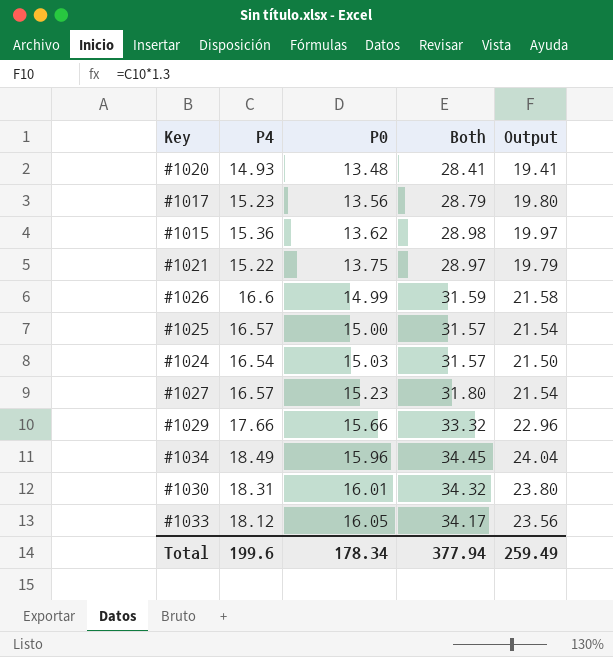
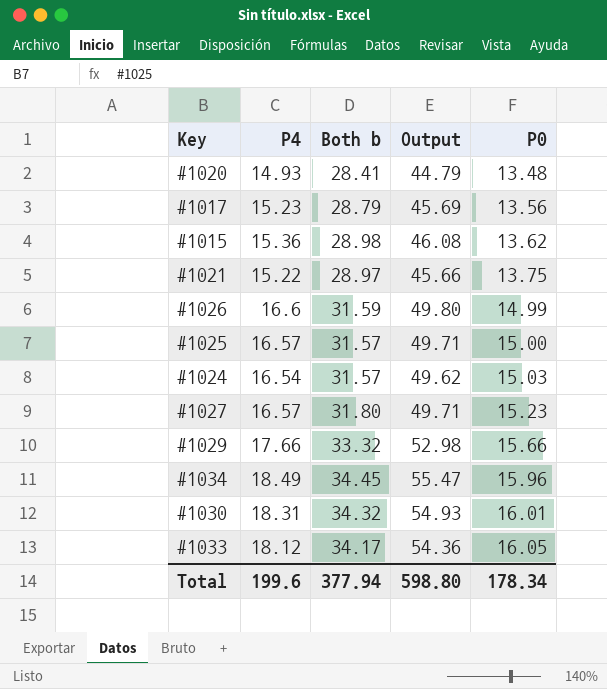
column name: Both -> Both b
column Output | formula: [P4] * 1.3 -> [P4] * 3
column P0 | position: 3 -> 5
Total | Output: 259.49 -> 598.80

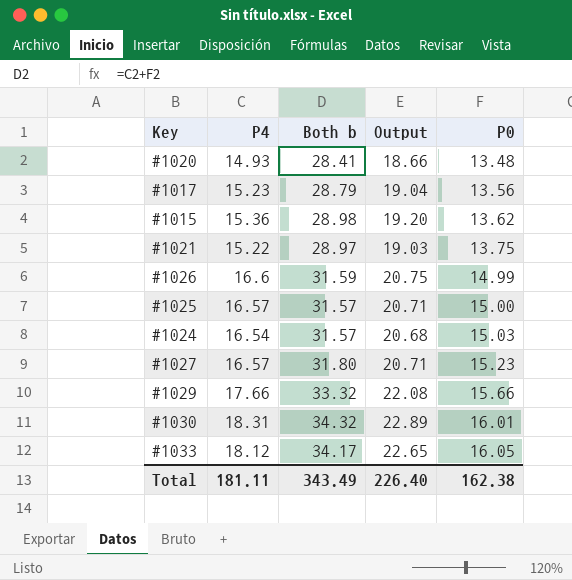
column Output | formula: [P4] * 3 -> [P4] * 1.25
row #1034: 18.49 | 34.45 | 55.47 | 15.96 -> none
Total | P4: 199.6 -> 181.11
Total | Both b: 377.94 -> 343.49
Total | Output: 598.80 -> 226.40
Total | P0: 178.34 -> 162.38

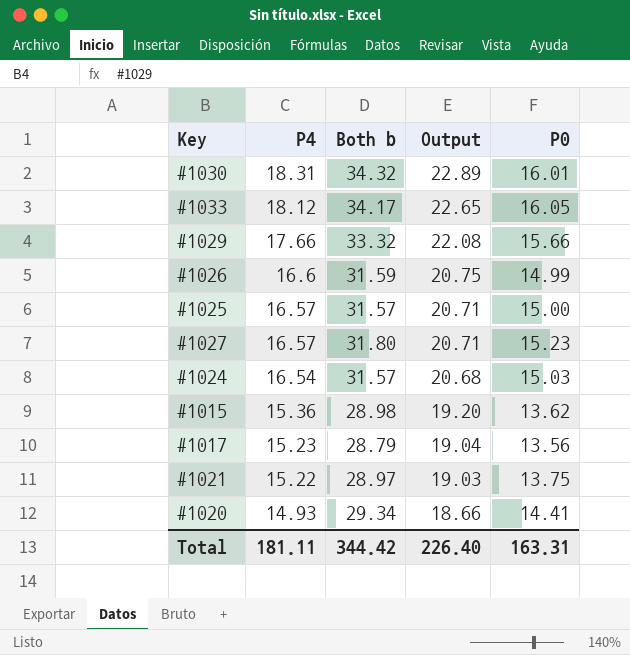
row order: P0 ascending -> P4 descending
#1020 | Both b: 28.41 -> 29.34
#1020 | P0: 13.48 -> 14.41
Total | Both b: 343.49 -> 344.42
Total | P0: 162.38 -> 163.31

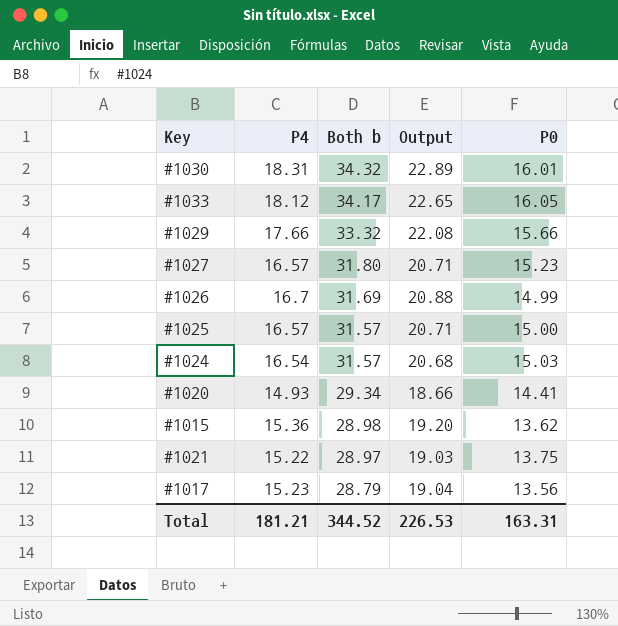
row order: P4 descending -> Both b descending
#1026 | P4: 16.6 -> 16.7
#1026 | Both b: 31.59 -> 31.69
#1026 | Output: 20.75 -> 20.88
Total | P4: 181.11 -> 181.21
Total | Both b: 344.42 -> 344.52
Total | Output: 226.40 -> 226.53

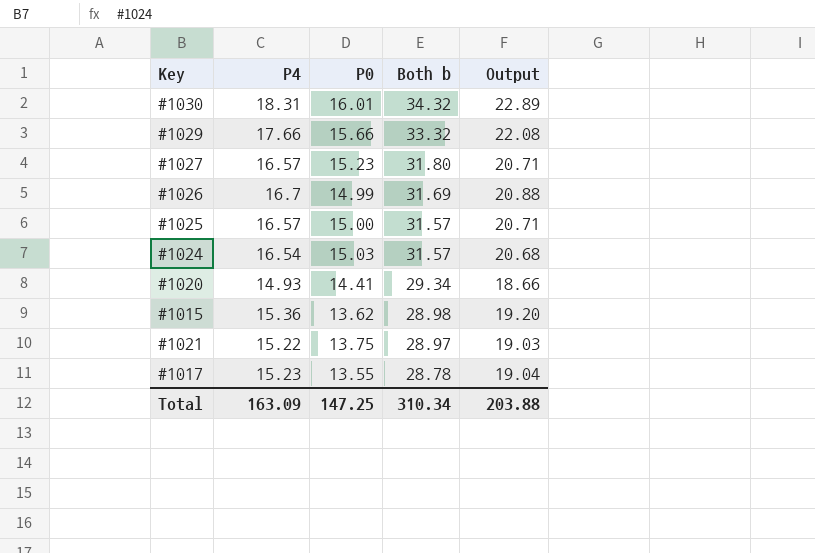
column P0 | position: 5 -> 3
row #1033: 18.12 | 34.17 | 22.65 | 16.05 -> none
#1017 | P0: 13.56 -> 13.55
#1017 | Both b: 28.79 -> 28.78
Total | P4: 181.21 -> 163.09
Total | P0: 163.31 -> 147.25
Total | Both b: 344.52 -> 310.34
Total | Output: 226.53 -> 203.88

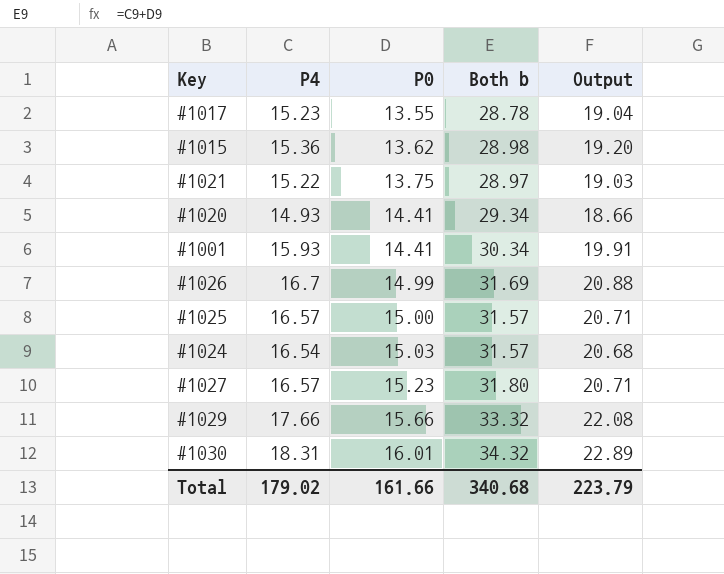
row order: Both b descending -> P0 ascending
row #1001: none -> 15.93 | 14.41 | 30.34 | 19.91
Total | P4: 163.09 -> 179.02
Total | P0: 147.25 -> 161.66
Total | Both b: 310.34 -> 340.68
Total | Output: 203.88 -> 223.79

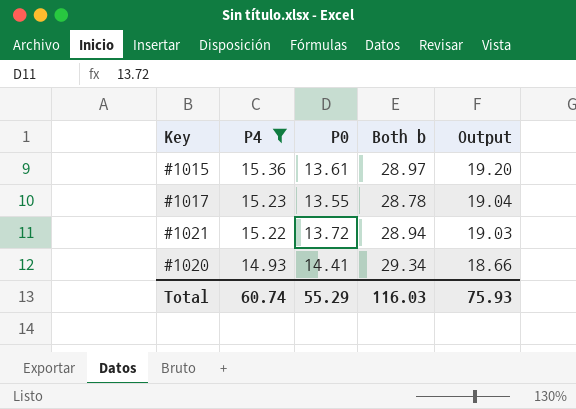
filter: none -> P4 <= 15.36
row order: P0 ascending -> P4 descending
#1015 | P0: 13.62 -> 13.61
#1015 | Both b: 28.98 -> 28.97
#1021 | P0: 13.75 -> 13.72
#1021 | Both b: 28.97 -> 28.94
Total | P4: 179.02 -> 60.74
Total | P0: 161.66 -> 55.29
Total | Both b: 340.68 -> 116.03
Total | Output: 223.79 -> 75.93

